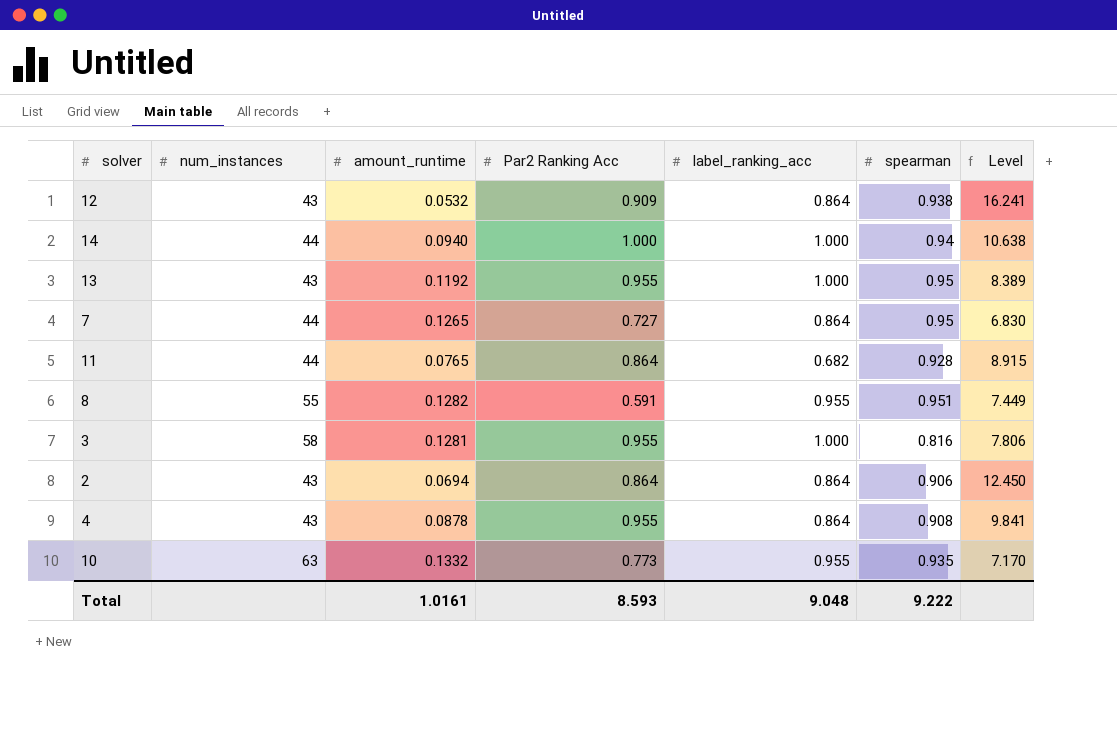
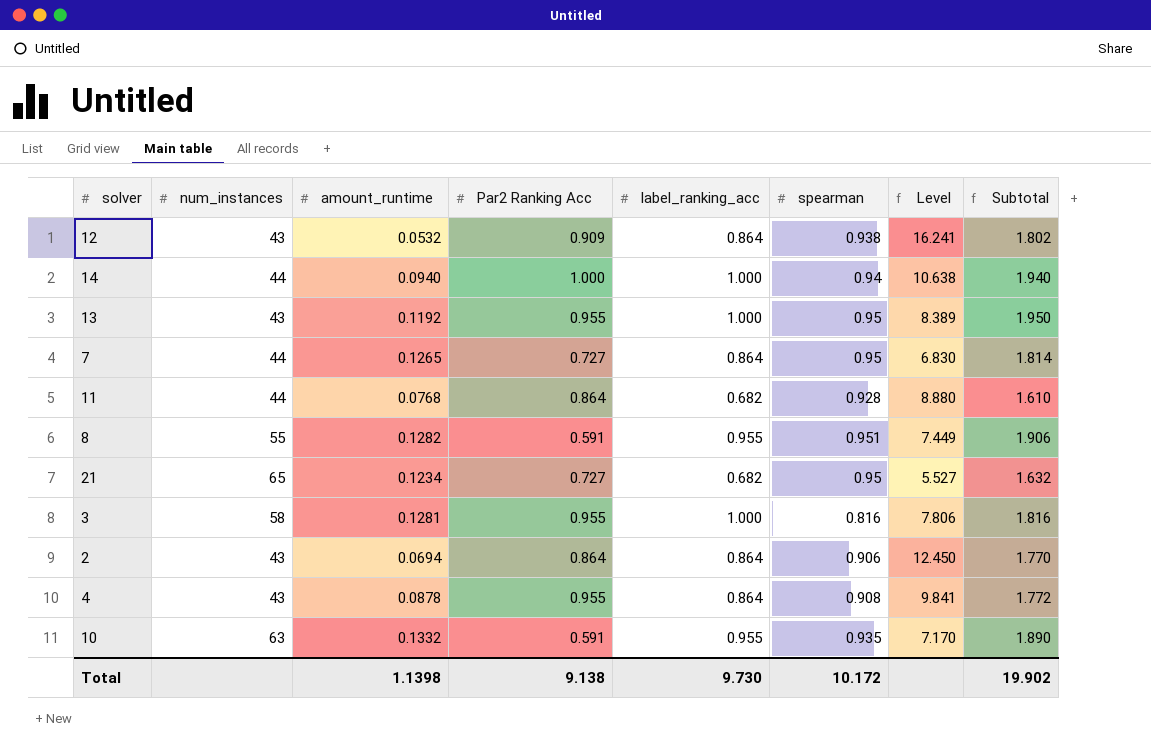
column Subtotal | formula: none -> [label_ranking_acc] + [spearman]
11 | amount_runtime: 0.0765 -> 0.0768
11 | Level: 8.915 -> 8.880
row 21: none -> 65 | 0.1234 | 0.727 | 0.682 | 0.95 | 5.527 | 1.632
10 | Par2 Ranking Acc: 0.773 -> 0.591
Total | amount_runtime: 1.0161 -> 1.1398
Total | Par2 Ranking Acc: 8.593 -> 9.138
Total | label_ranking_acc: 9.048 -> 9.730
Total | spearman: 9.222 -> 10.172

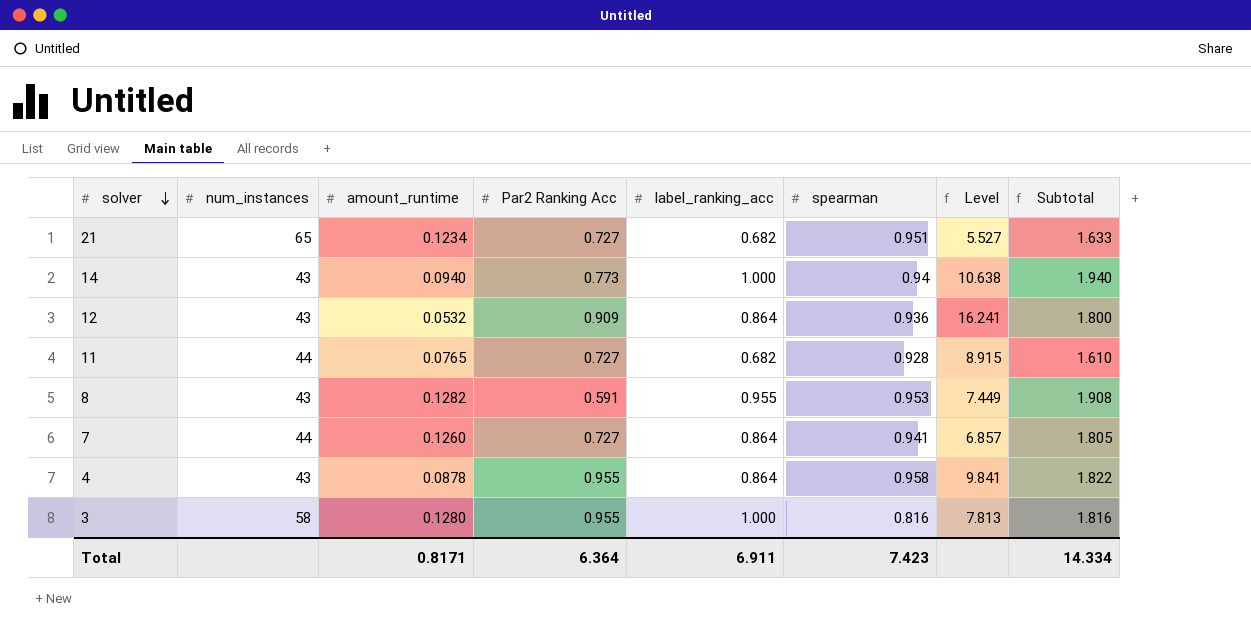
row order: none -> solver descending
row 13: 43 | 0.1192 | 0.955 | 1.000 | 0.95 | 8.389 | 1.950 -> none
row 2: 43 | 0.0694 | 0.864 | 0.864 | 0.906 | 12.450 | 1.770 -> none
row 10: 63 | 0.1332 | 0.591 | 0.955 | 0.935 | 7.170 | 1.890 -> none
21 | spearman: 0.95 -> 0.951
21 | Subtotal: 1.632 -> 1.633
14 | num_instances: 44 -> 43
14 | Par2 Ranking Acc: 1.000 -> 0.773
12 | spearman: 0.938 -> 0.936
12 | Subtotal: 1.802 -> 1.800
11 | amount_runtime: 0.0768 -> 0.0765
11 | Par2 Ranking Acc: 0.864 -> 0.727
11 | Level: 8.880 -> 8.915
8 | num_instances: 55 -> 43
8 | spearman: 0.951 -> 0.953
8 | Subtotal: 1.906 -> 1.908
7 | amount_runtime: 0.1265 -> 0.1260
7 | spearman: 0.95 -> 0.941
7 | Level: 6.830 -> 6.857
7 | Subtotal: 1.814 -> 1.805
4 | spearman: 0.908 -> 0.958
4 | Subtotal: 1.772 -> 1.822
3 | amount_runtime: 0.1281 -> 0.1280
3 | Level: 7.806 -> 7.813
Total | amount_runtime: 1.1398 -> 0.8171
Total | Par2 Ranking Acc: 9.138 -> 6.364
Total | label_ranking_acc: 9.730 -> 6.911
Total | spearman: 10.172 -> 7.423
Total | Subtotal: 19.902 -> 14.334

